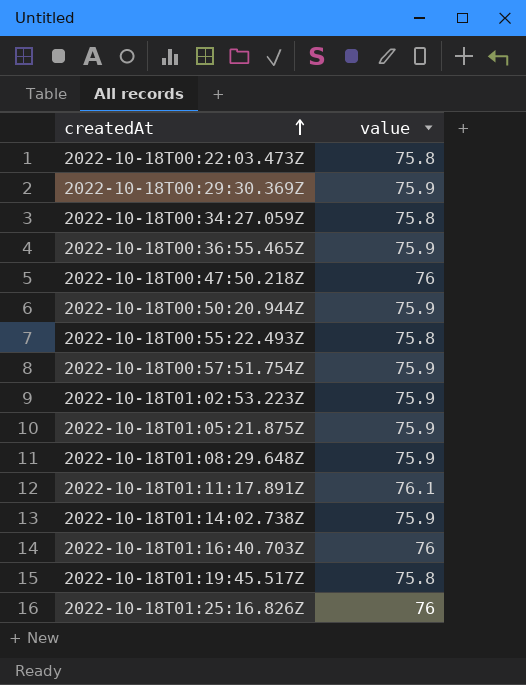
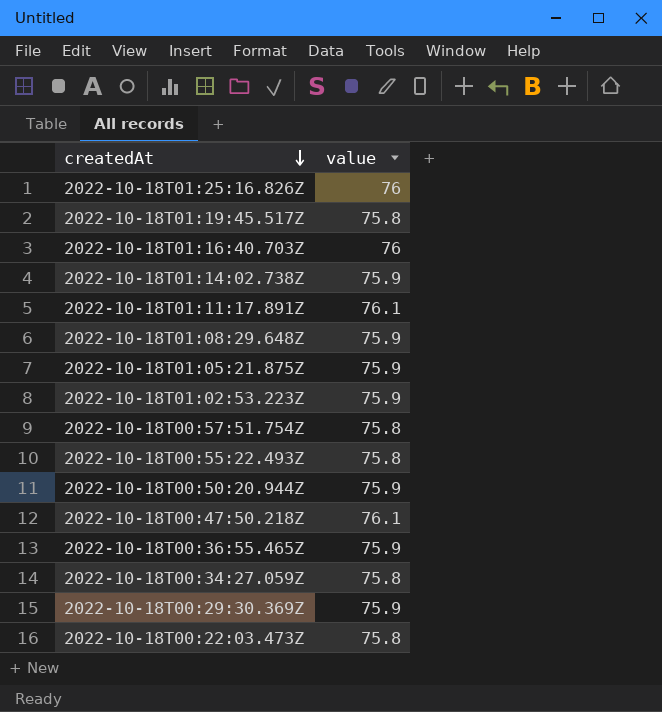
row order: createdAt ascending -> createdAt descending
2022-10-18T00:57:51.754Z | value: 75.9 -> 75.8
2022-10-18T00:47:50.218Z | value: 76 -> 76.1

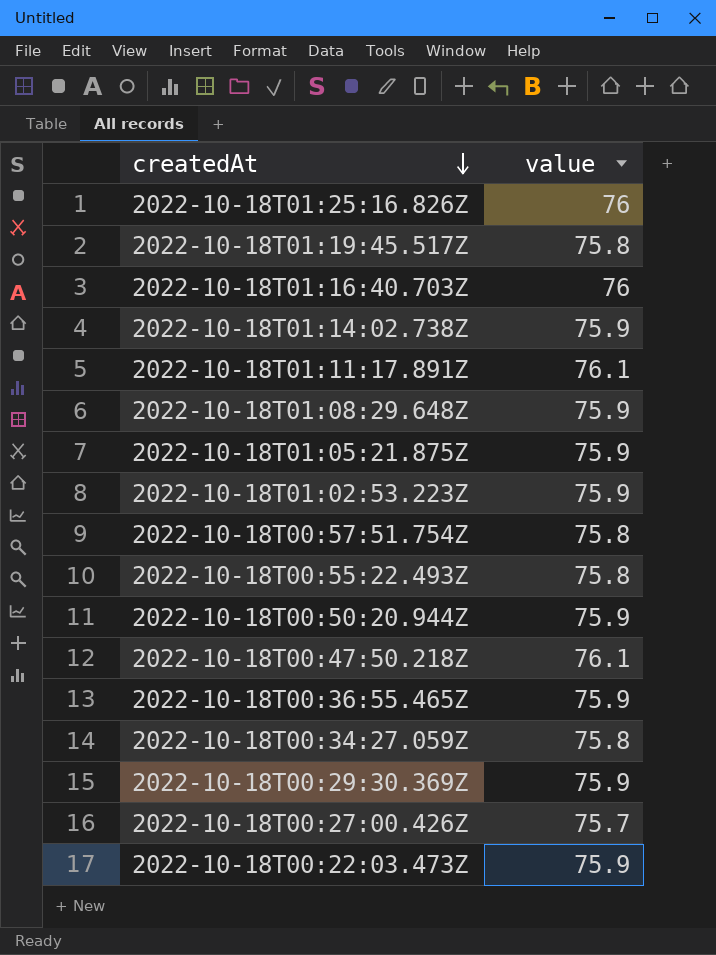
row 2022-10-18T00:27:00.426Z: none -> 75.7
2022-10-18T00:22:03.473Z | value: 75.8 -> 75.9

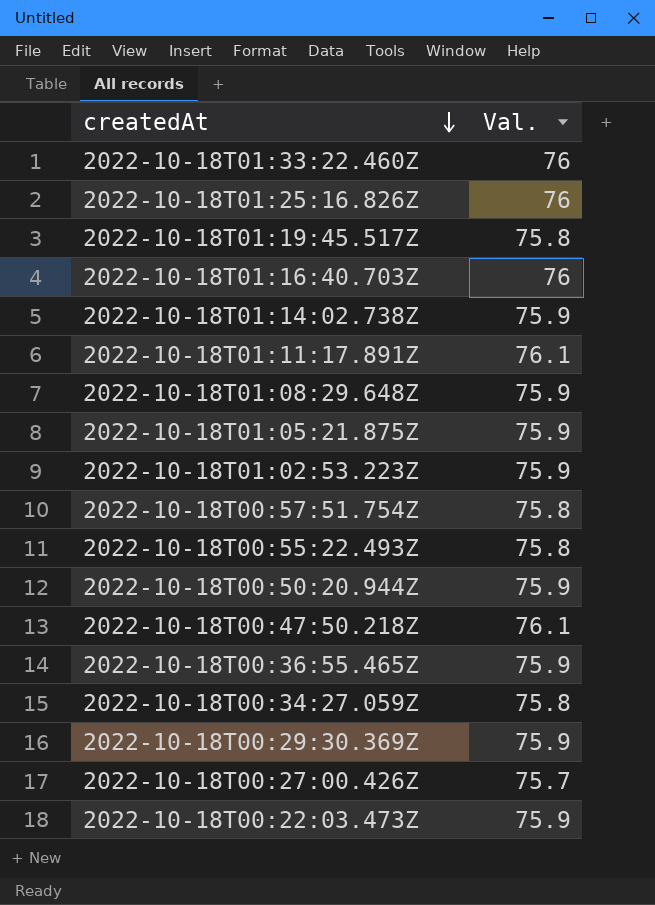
column name: value -> Val.
row 2022-10-18T01:33:22.460Z: none -> 76

